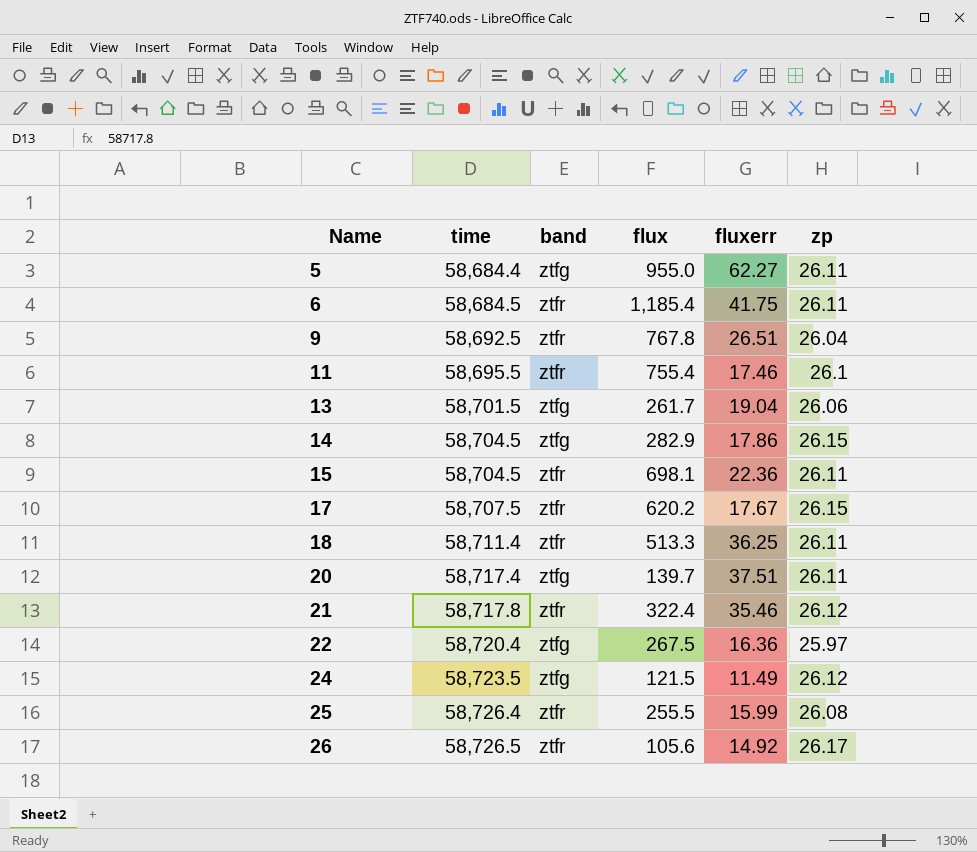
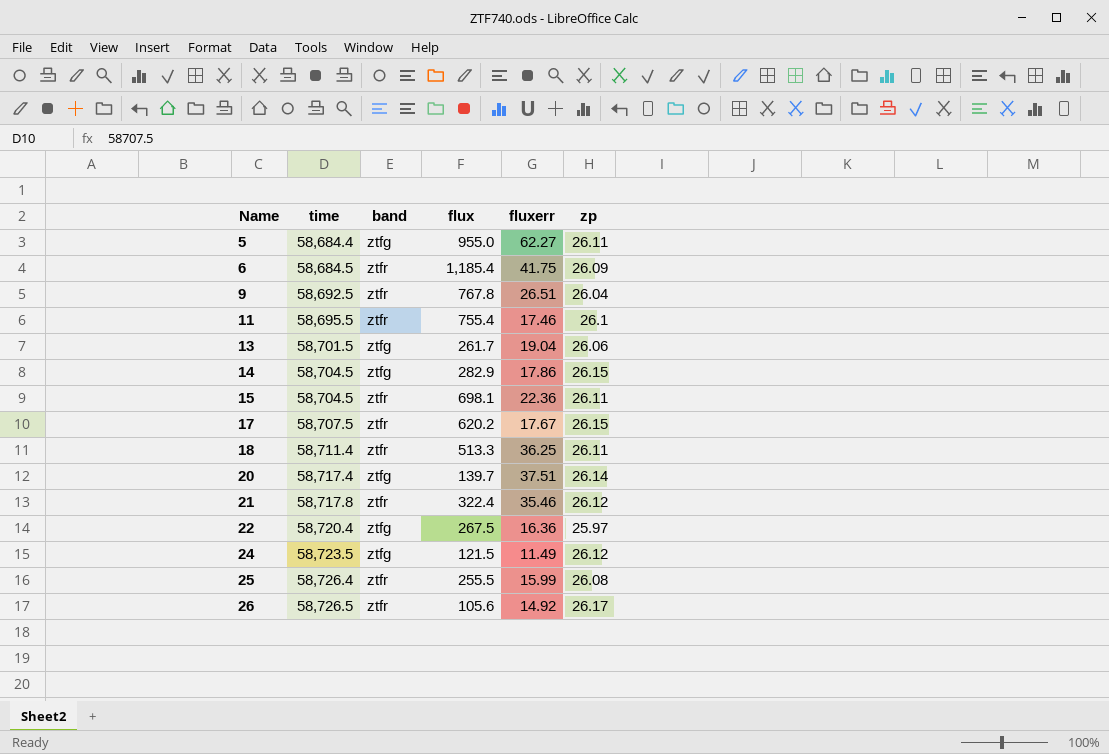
6 | zp: 26.11 -> 26.09
20 | zp: 26.11 -> 26.14

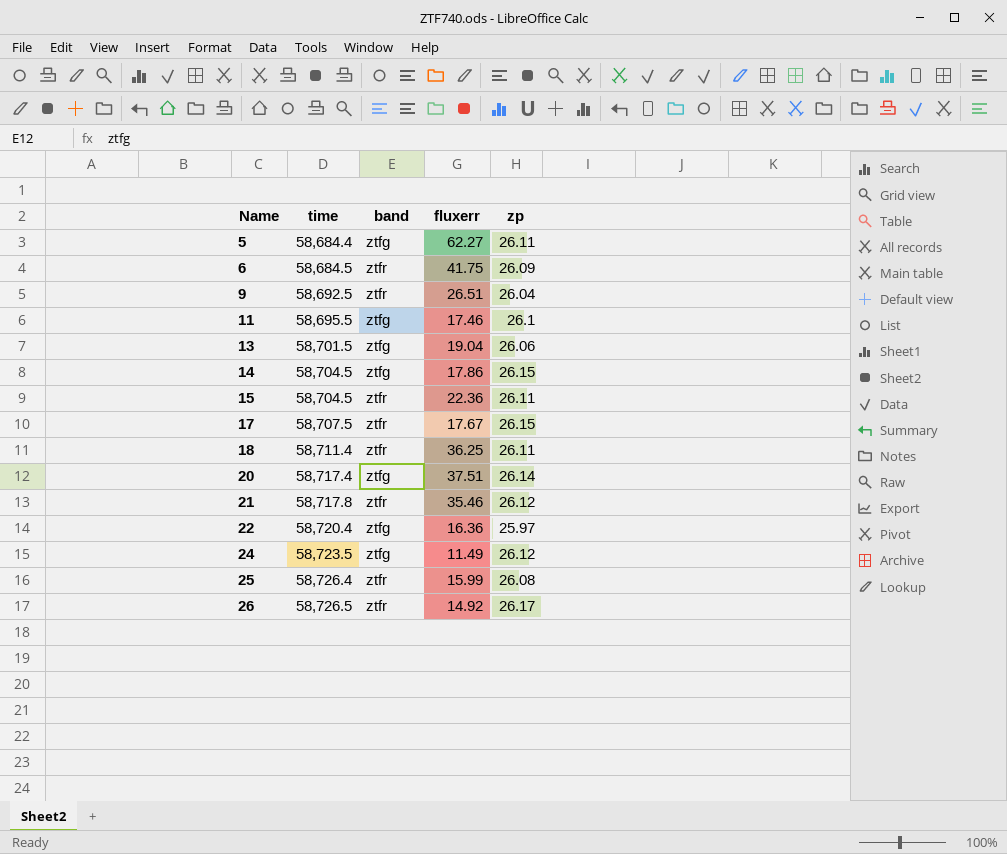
column flux | position: 4 -> none
11 | band: ztfr -> ztfg

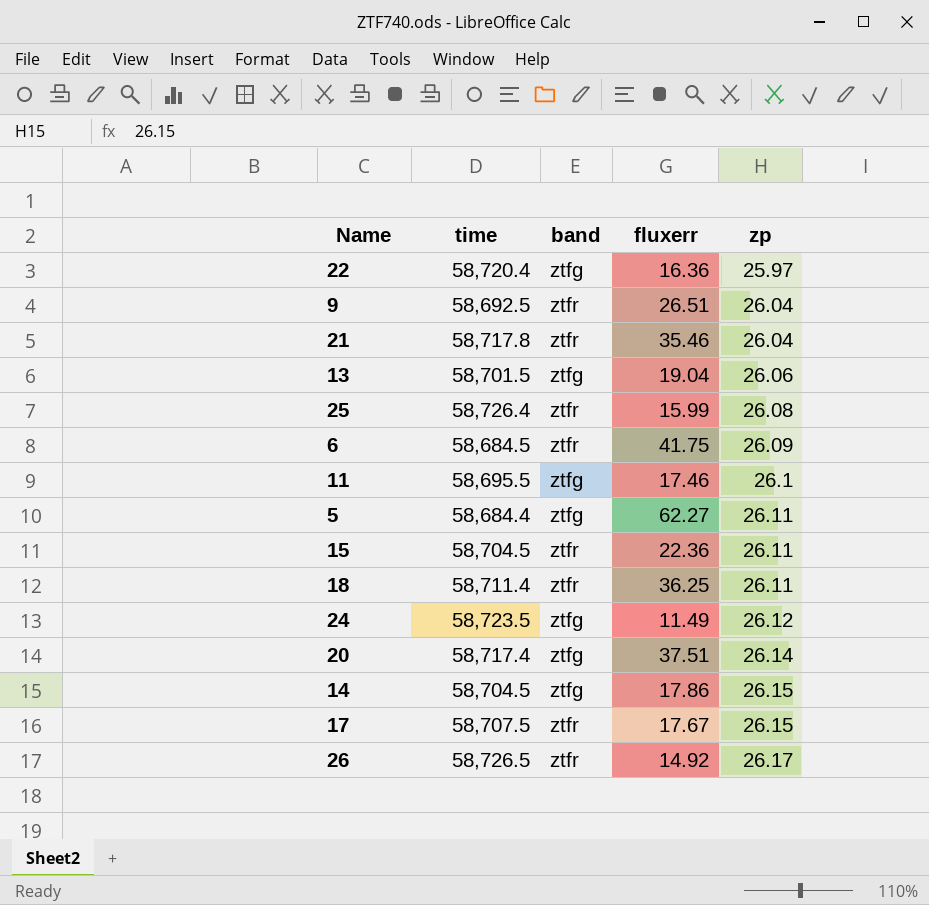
row order: Name ascending -> zp ascending
21 | zp: 26.12 -> 26.04

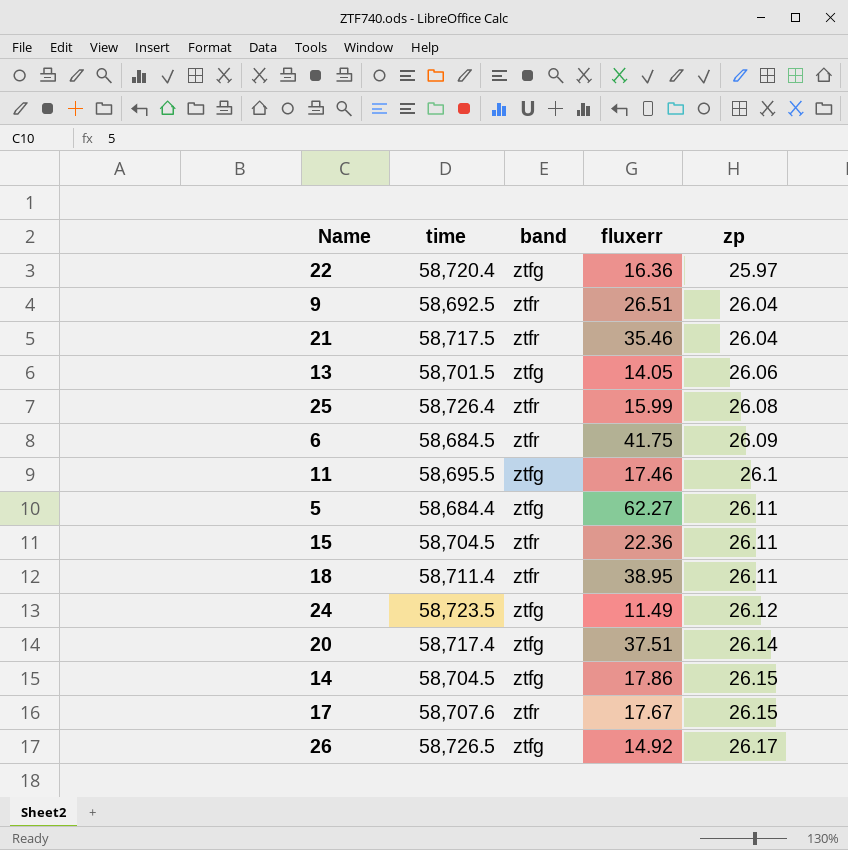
21 | time: 58,717.8 -> 58,717.5
13 | fluxerr: 19.04 -> 14.05
18 | fluxerr: 36.25 -> 38.95
17 | time: 58,707.5 -> 58,707.6
26 | band: ztfr -> ztfg

